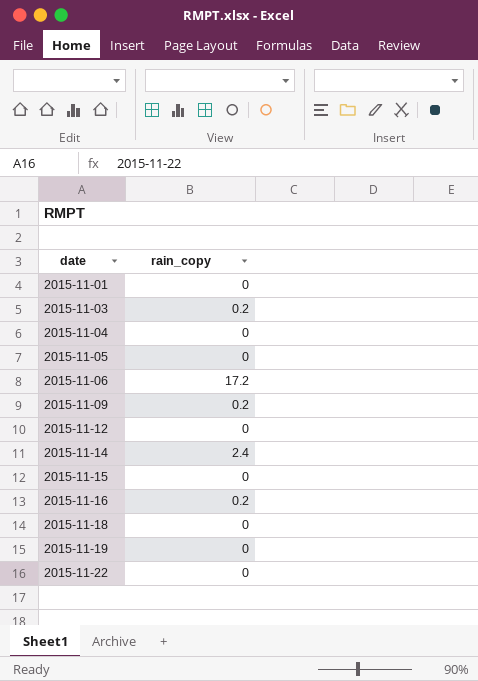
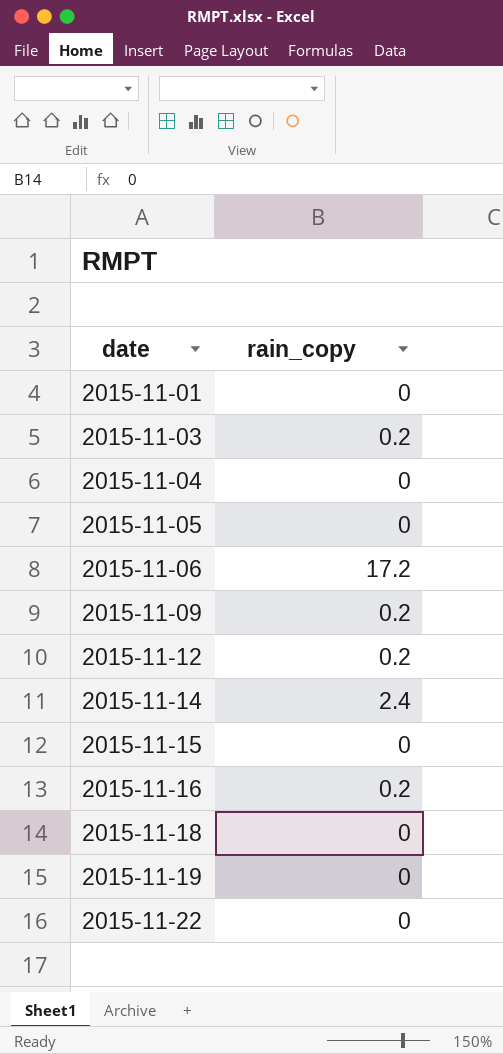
2015-11-12 | rain_copy: 0 -> 0.2

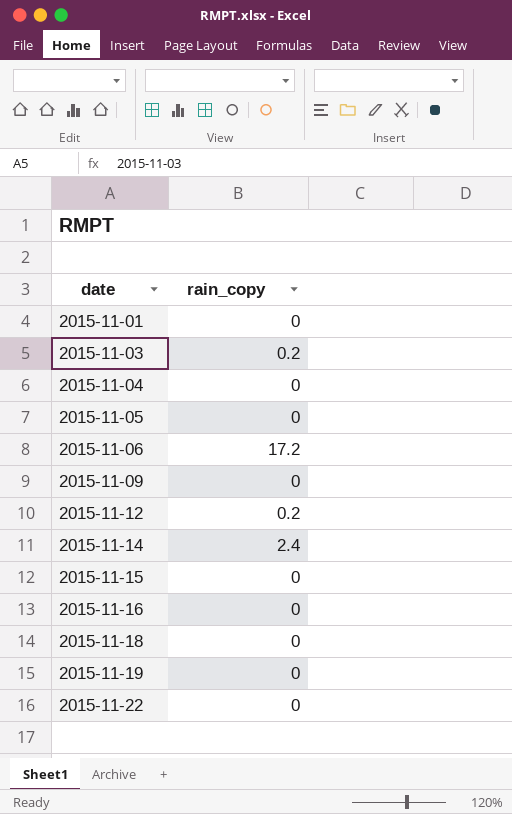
2015-11-09 | rain_copy: 0.2 -> 0
2015-11-16 | rain_copy: 0.2 -> 0

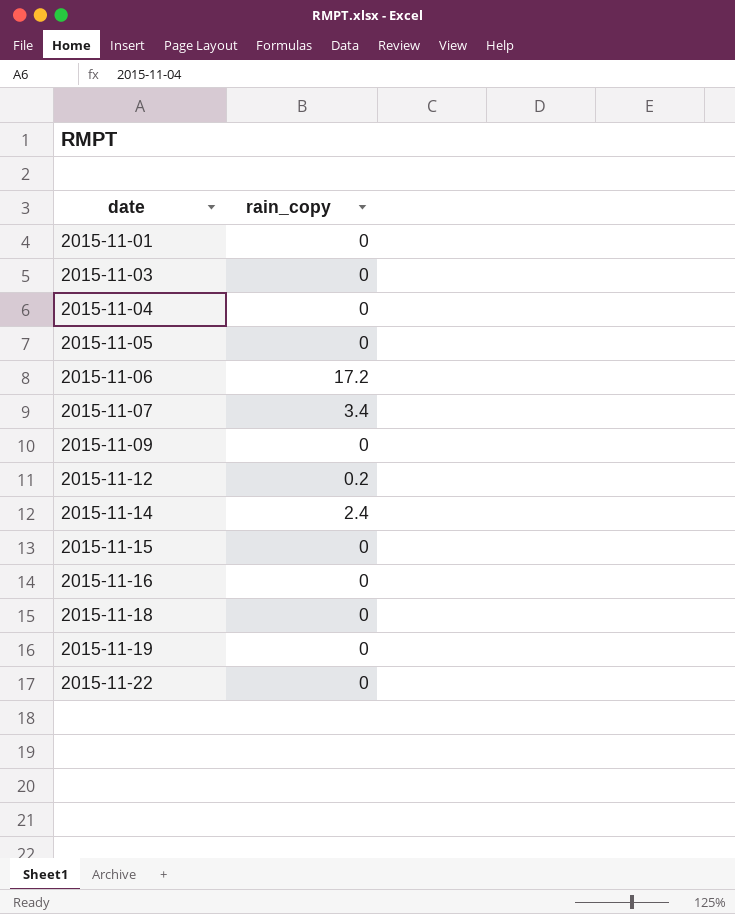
2015-11-03 | rain_copy: 0.2 -> 0
row 2015-11-07: none -> 3.4

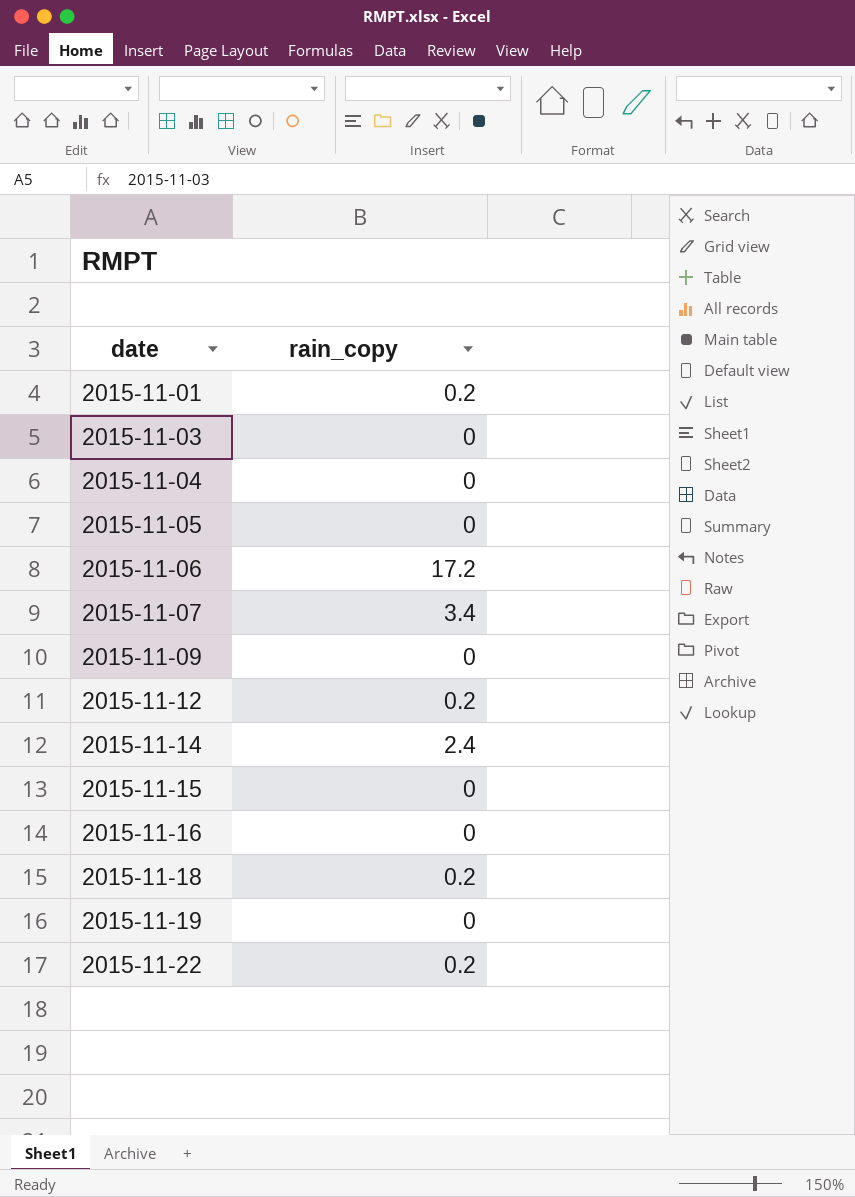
2015-11-01 | rain_copy: 0 -> 0.2
2015-11-18 | rain_copy: 0 -> 0.2
2015-11-22 | rain_copy: 0 -> 0.2

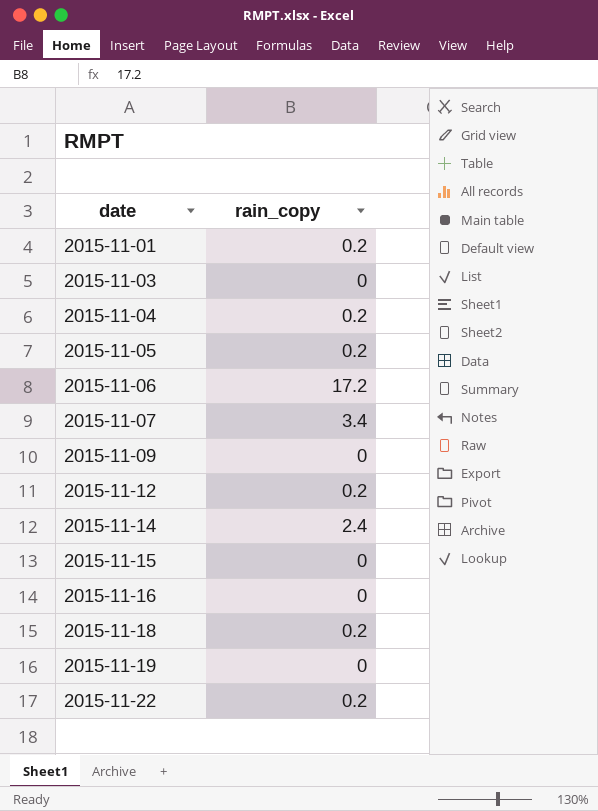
2015-11-04 | rain_copy: 0 -> 0.2
2015-11-05 | rain_copy: 0 -> 0.2

